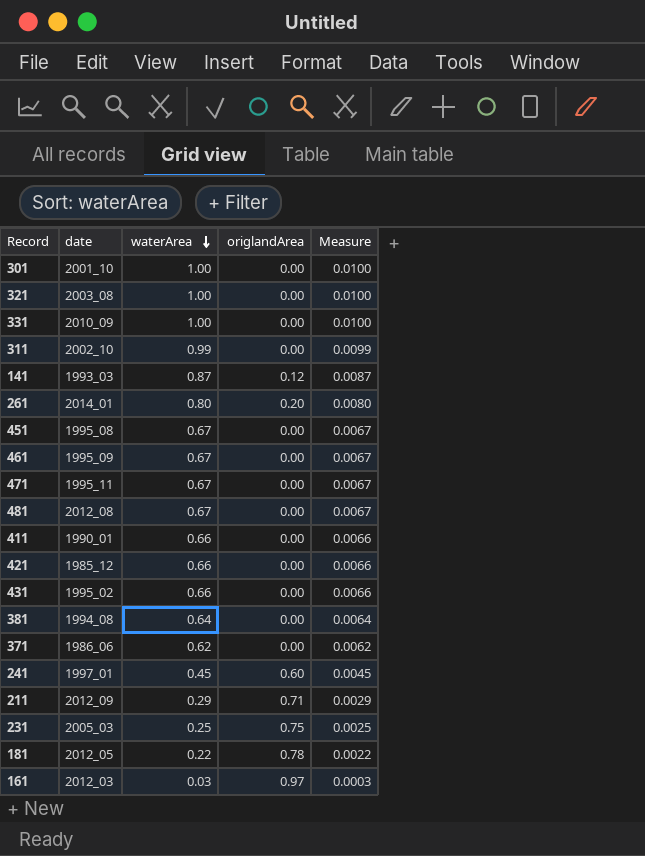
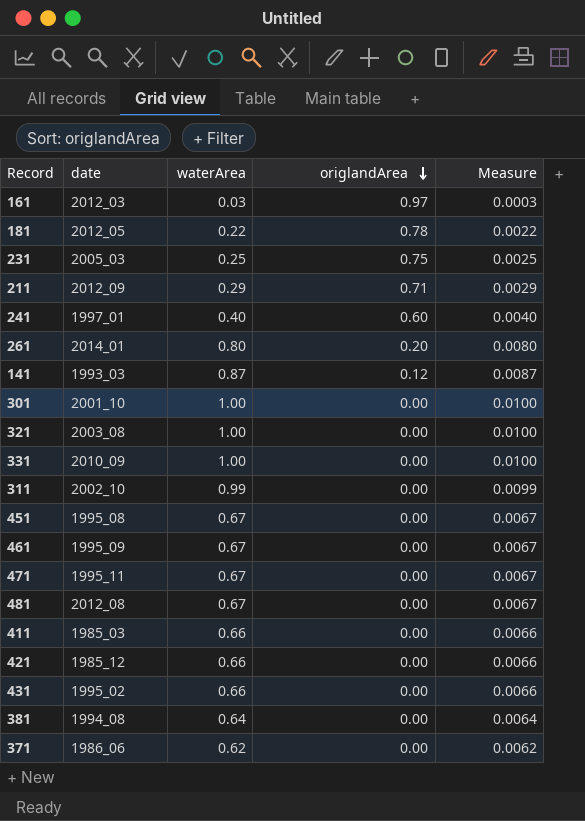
row order: waterArea descending -> origlandArea descending
241 | waterArea: 0.45 -> 0.40
241 | Measure: 0.0045 -> 0.0040
411 | date: 1990_01 -> 1985_03

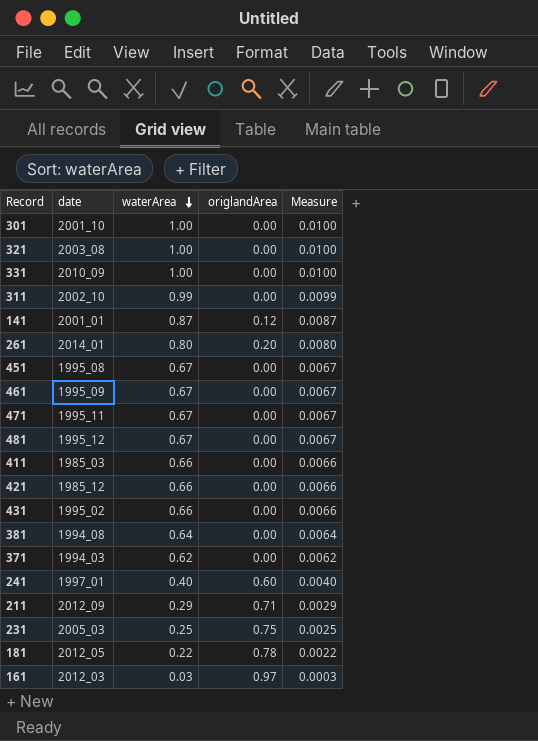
row order: origlandArea descending -> waterArea descending
141 | date: 1993_03 -> 2001_01
481 | date: 2012_08 -> 1995_12
371 | date: 1986_06 -> 1994_03

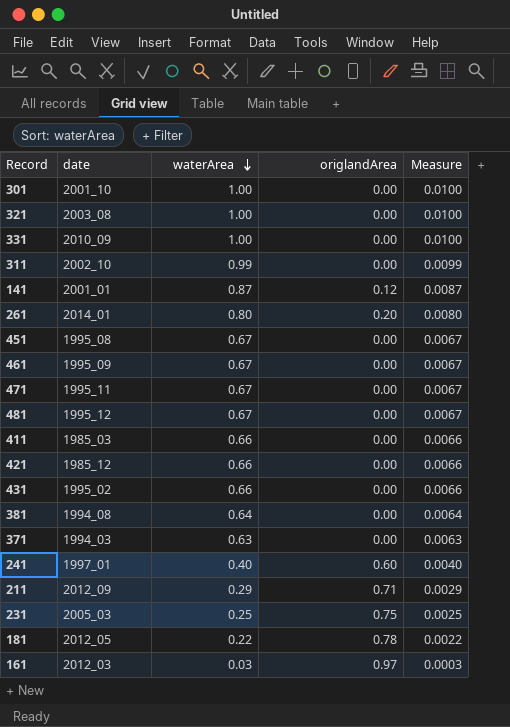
371 | waterArea: 0.62 -> 0.63
371 | Measure: 0.0062 -> 0.0063

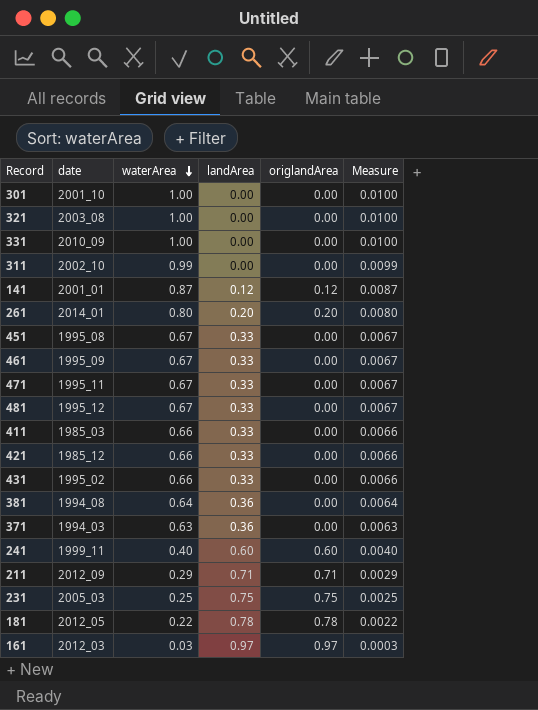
column landArea | position: none -> 4
241 | date: 1997_01 -> 1999_11

